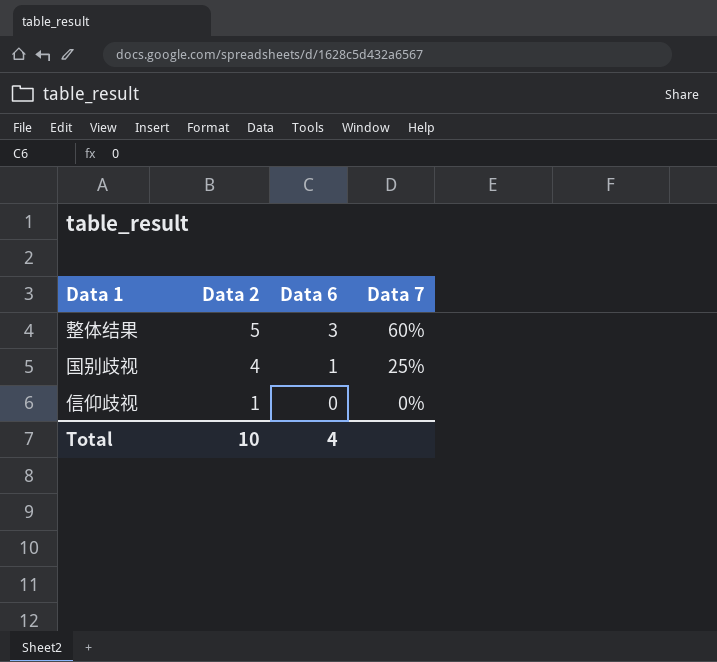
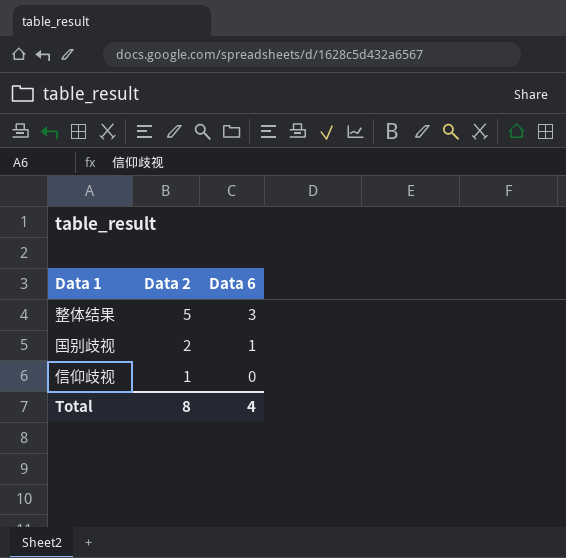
column Data 7 | formula: [Data 6] / [Data 2] -> none
国别歧视 | Data 2: 4 -> 2
Total | Data 2: 10 -> 8

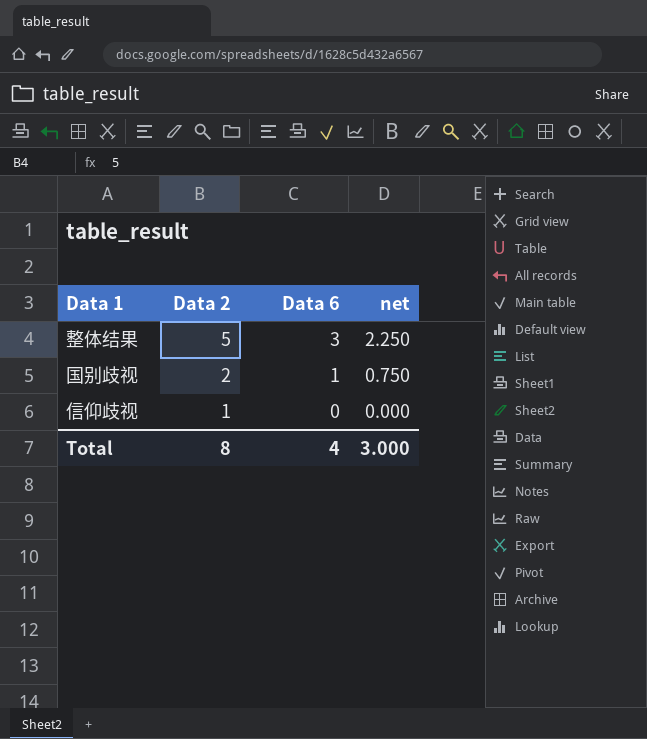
column net | formula: none -> [Data 6] * 0.75

